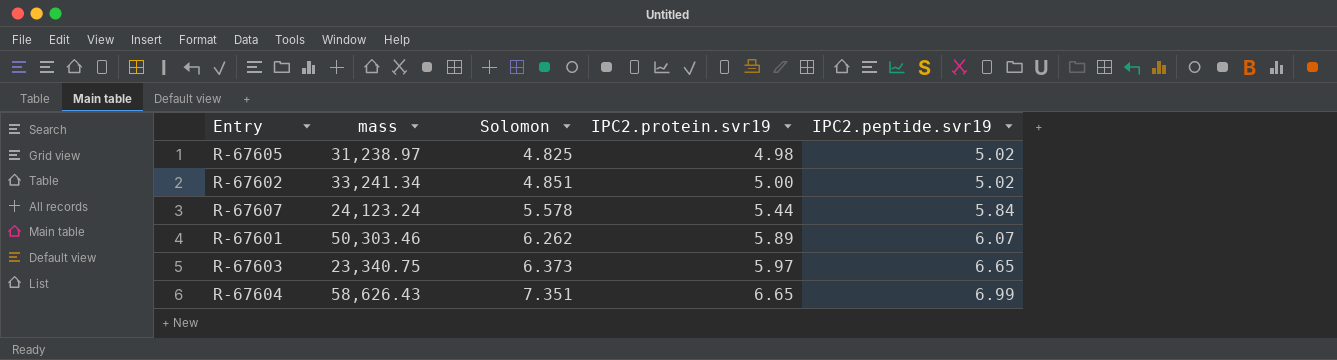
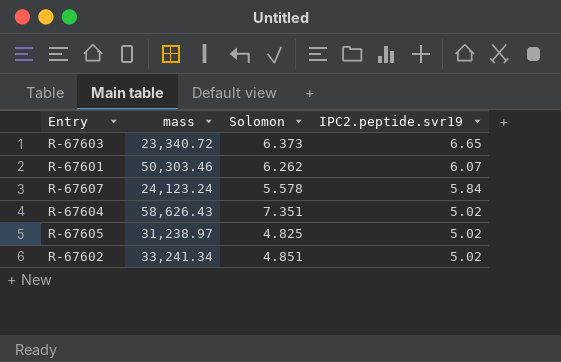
row order: Solomon ascending -> IPC2.peptide.svr19 descending
column IPC2.protein.svr19 | position: 4 -> none
R-67603 | mass: 23,340.75 -> 23,340.72
R-67604 | IPC2.peptide.svr19: 6.99 -> 5.02

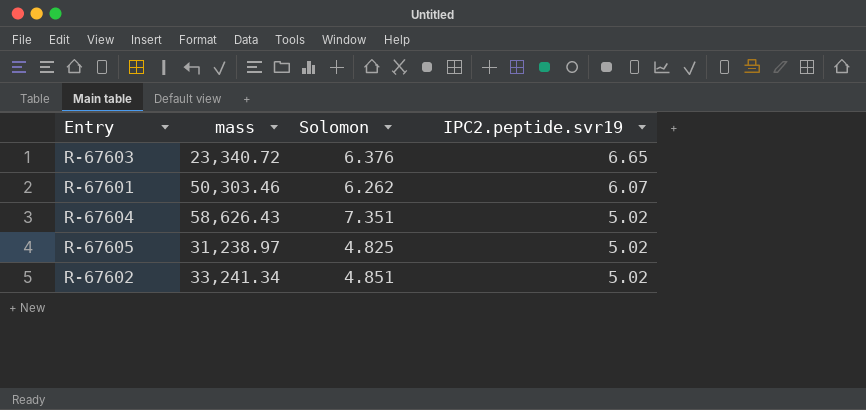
row R-67607: 24,123.24 | 5.578 | 5.84 -> none
R-67603 | Solomon: 6.373 -> 6.376

